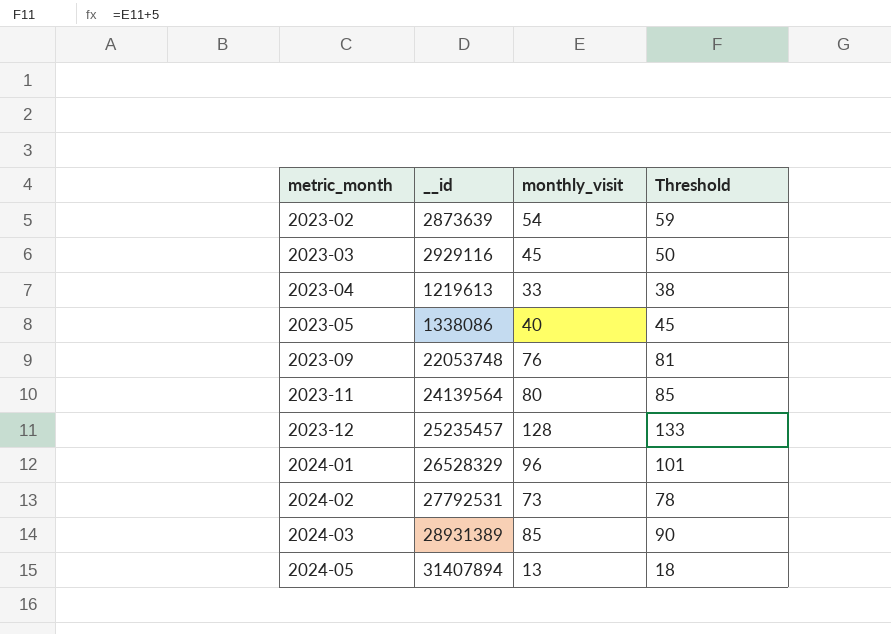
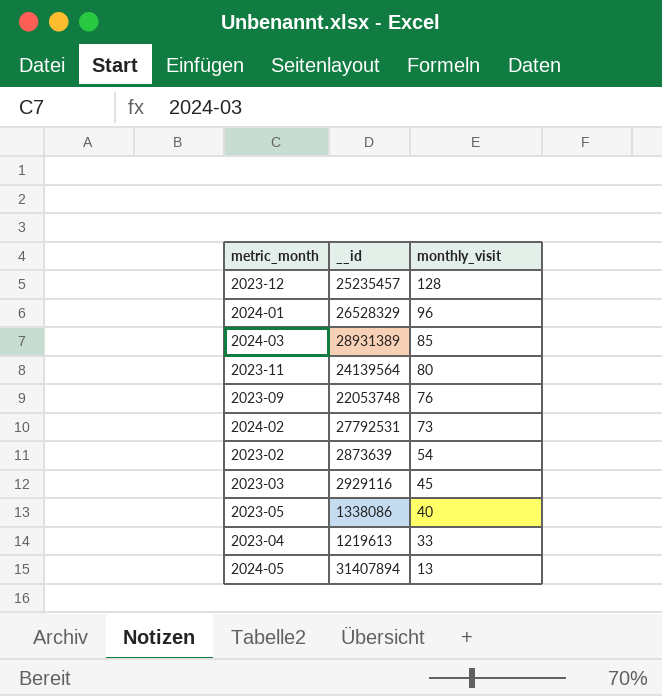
row order: metric_month ascending -> monthly_visit descending
column Threshold | formula: [monthly_visit] + 5 -> none

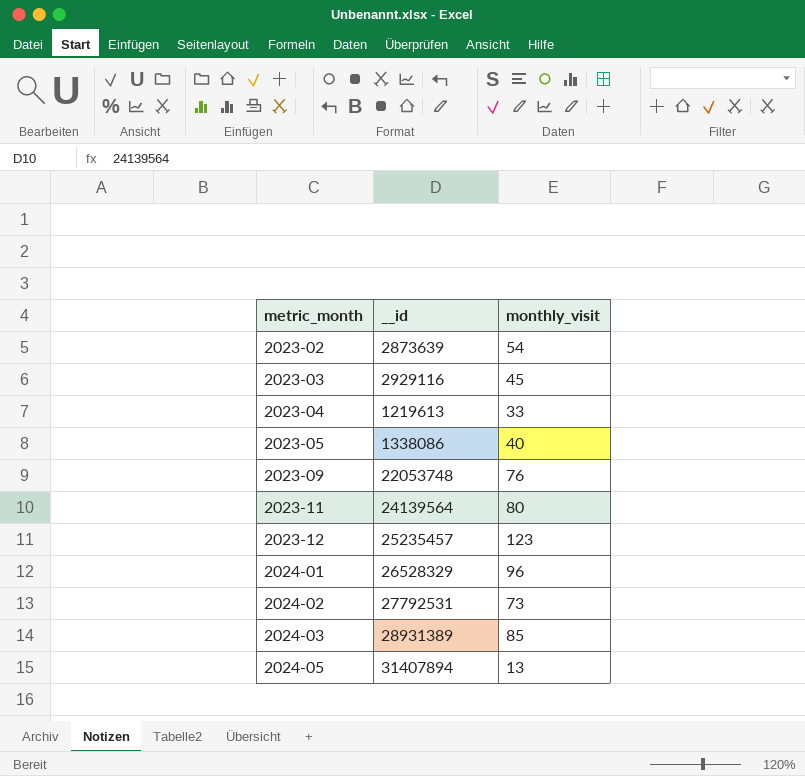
row order: monthly_visit descending -> metric_month ascending
2023-12 | monthly_visit: 128 -> 123

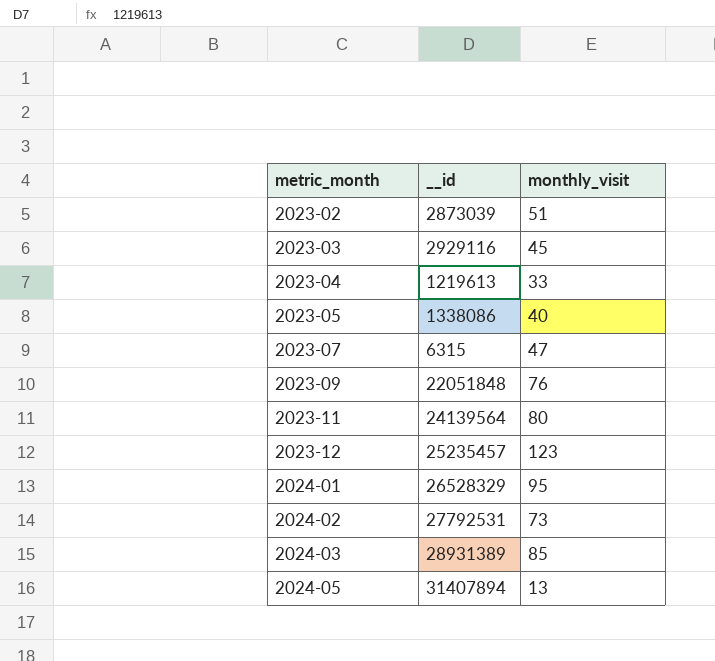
2023-02 | __id: 2873639 -> 2873039
2023-02 | monthly_visit: 54 -> 51
row 2023-07: none -> 6315 | 47
2023-09 | __id: 22053748 -> 22051848
2024-01 | monthly_visit: 96 -> 95

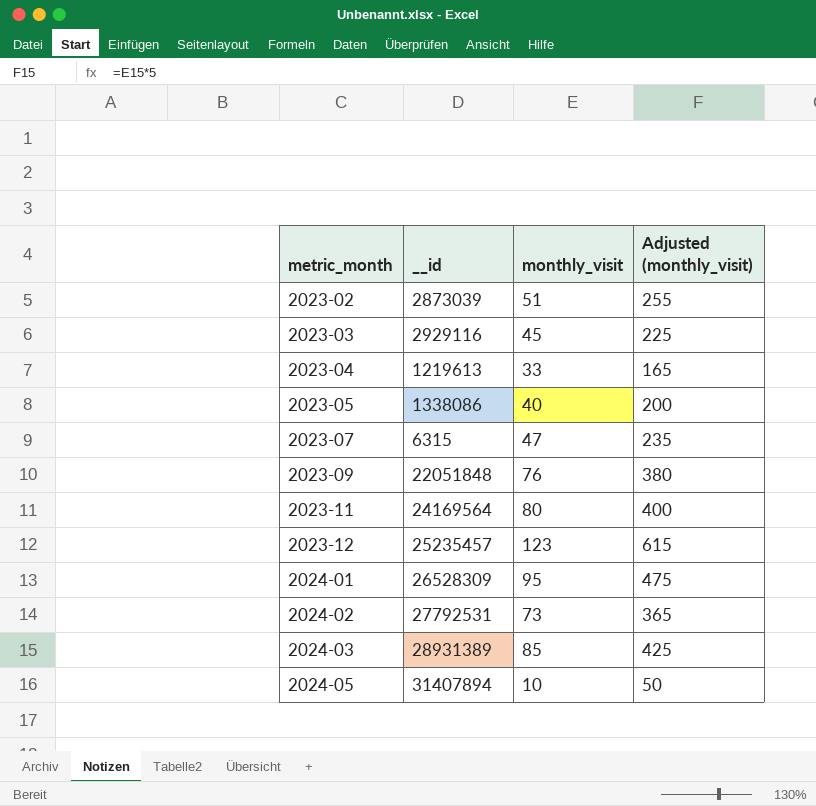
column Adjusted (monthly_visit) | formula: none -> [monthly_visit] * 5
2023-11 | __id: 24139564 -> 24169564
2024-01 | __id: 26528329 -> 26528309
2024-05 | monthly_visit: 13 -> 10

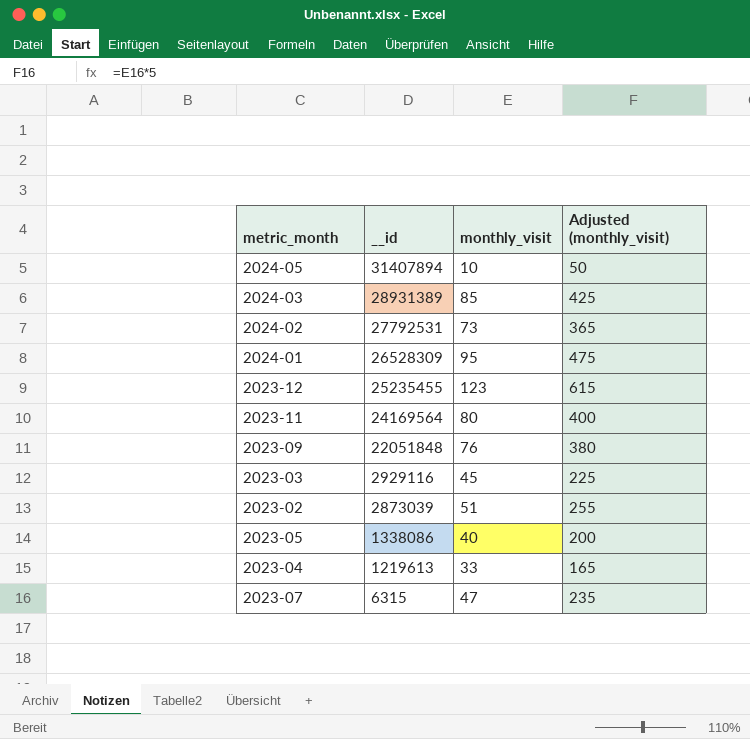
row order: metric_month ascending -> __id descending
2023-12 | __id: 25235457 -> 25235455

